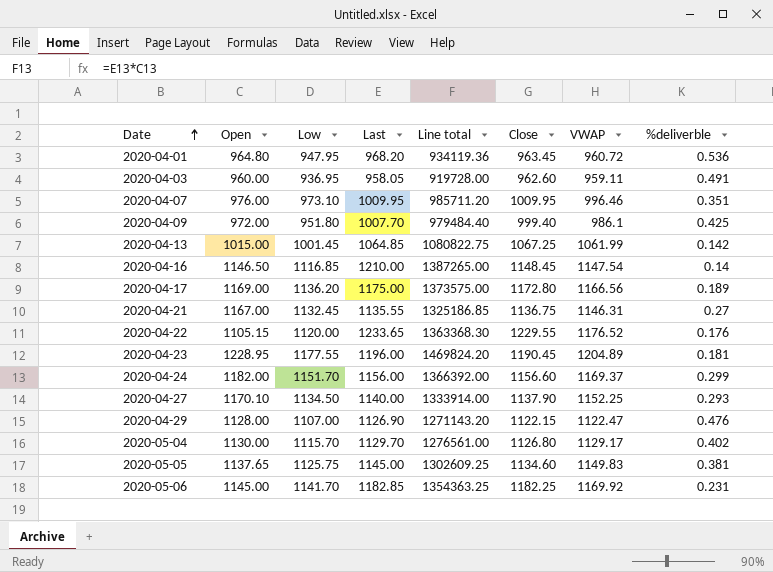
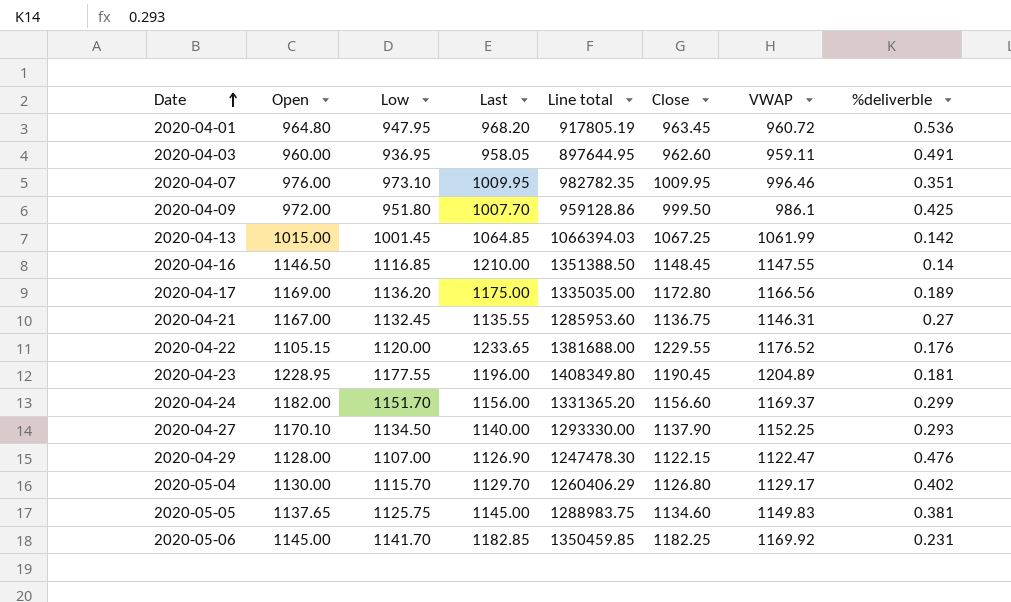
column Line total | formula: [Open] * [Last] -> [Low] * [Last]
2020-04-09 | Close: 999.40 -> 999.50
2020-04-16 | VWAP: 1147.54 -> 1147.55

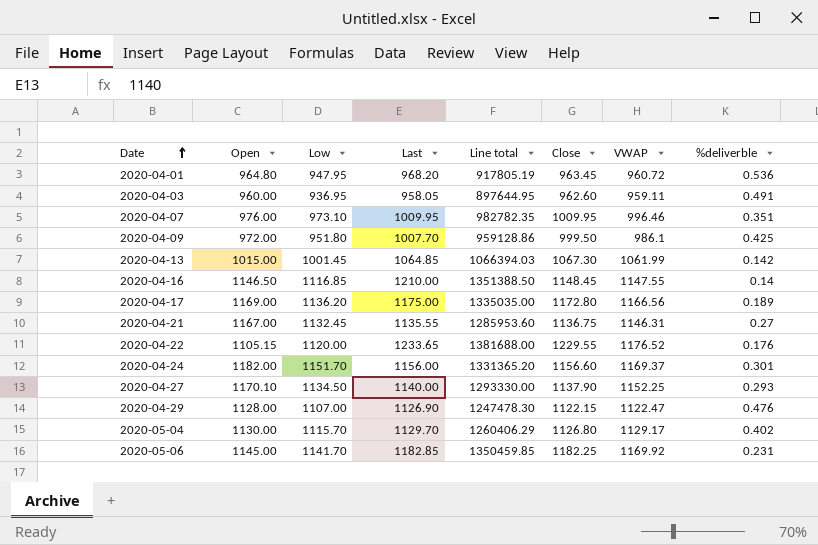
row 2020-04-23: 1228.95 | 1177.55 | 1196.00 | 1408349.80 | 1190.45 | 1204.89 | 0.181 -> none
row 2020-05-05: 1137.65 | 1125.75 | 1145.00 | 1288983.75 | 1134.60 | 1149.83 | 0.381 -> none
2020-04-13 | Close: 1067.25 -> 1067.30
2020-04-24 | %deliverble: 0.299 -> 0.301

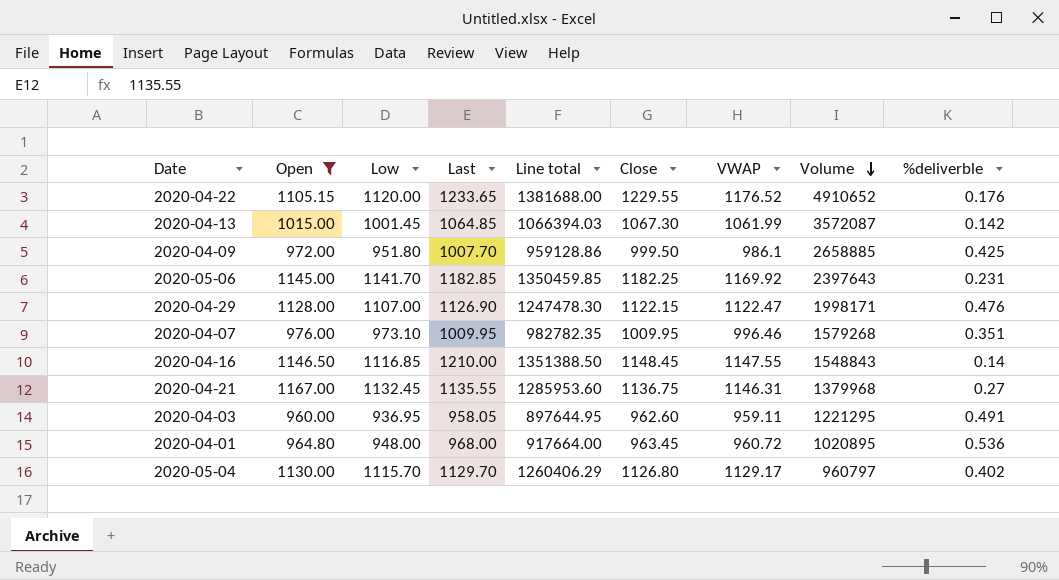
filter: none -> Open <= 1167.00
row order: Date ascending -> Volume descending
column Volume | position: none -> 8
2020-04-01 | Low: 947.95 -> 948.00
2020-04-01 | Last: 968.20 -> 968.00
2020-04-01 | Line total: 917805.19 -> 917664.00

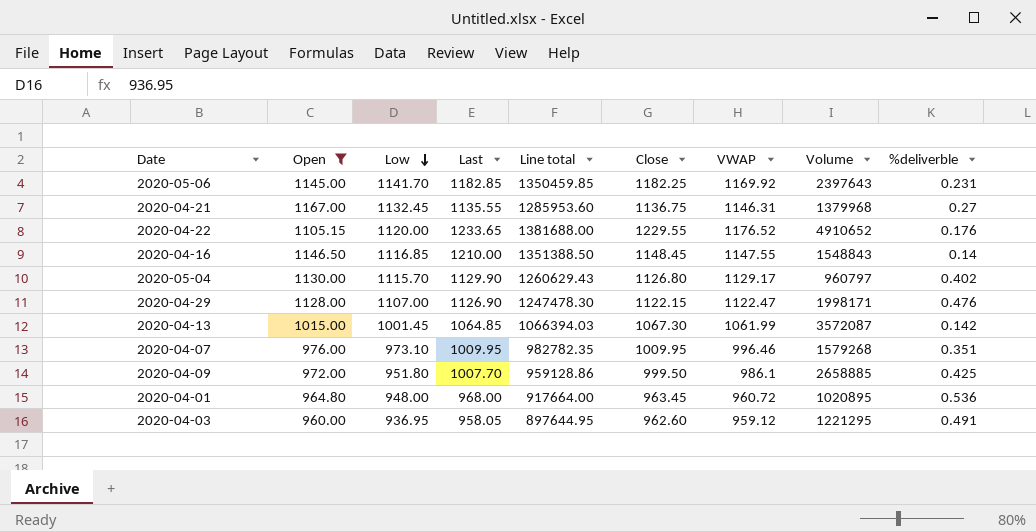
row order: Volume descending -> Low descending
2020-05-04 | Last: 1129.70 -> 1129.90
2020-05-04 | Line total: 1260406.29 -> 1260629.43
2020-04-03 | VWAP: 959.11 -> 959.12

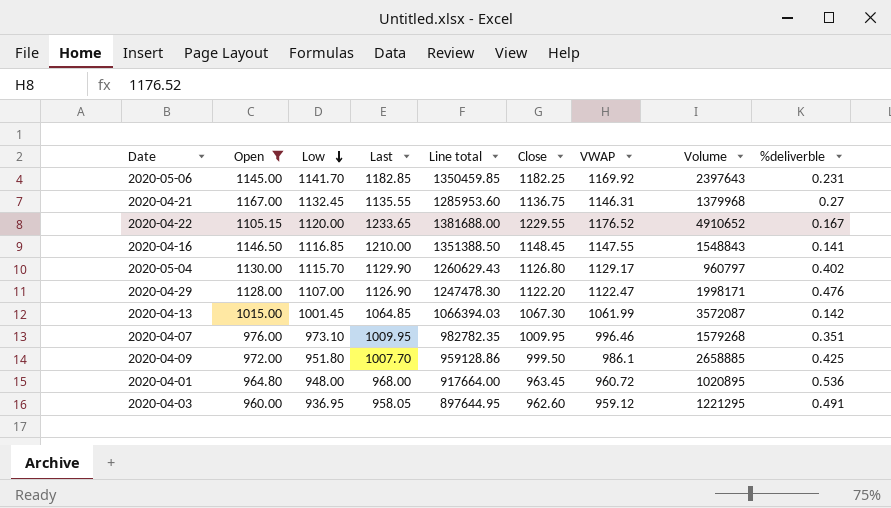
2020-04-22 | %deliverble: 0.176 -> 0.167
2020-04-16 | %deliverble: 0.14 -> 0.141
2020-04-29 | Close: 1122.15 -> 1122.20

